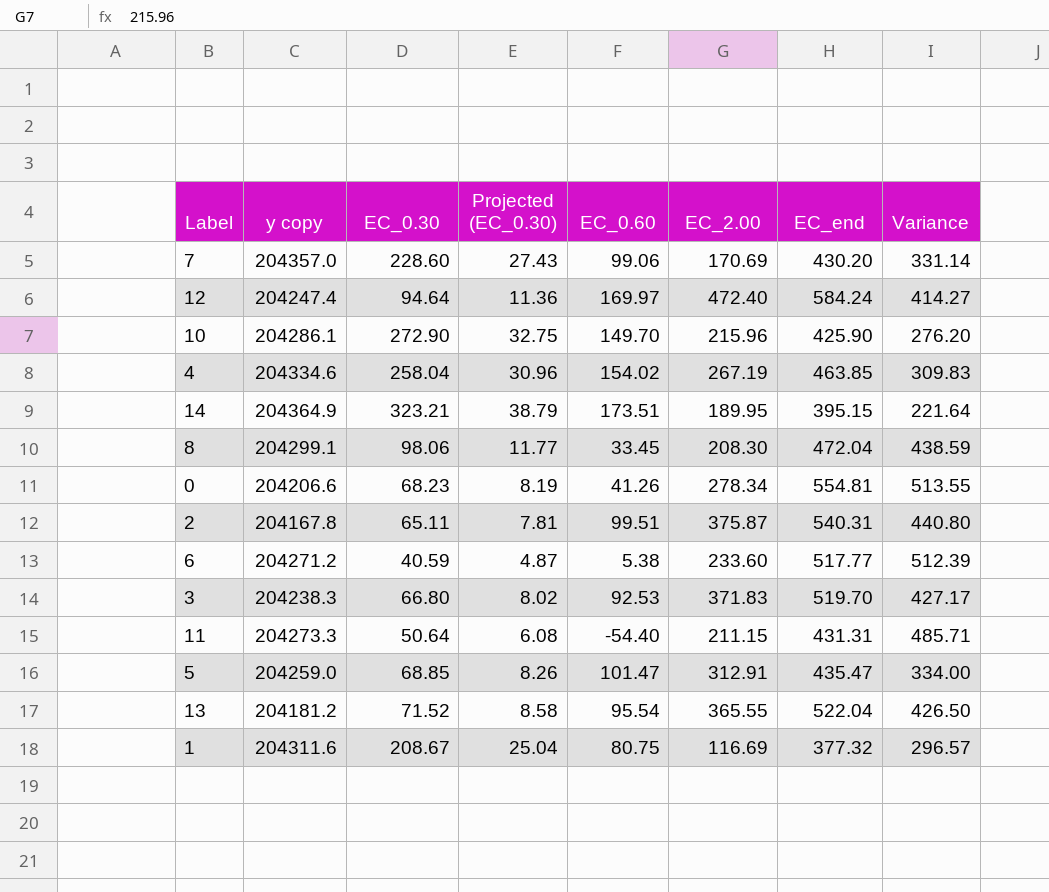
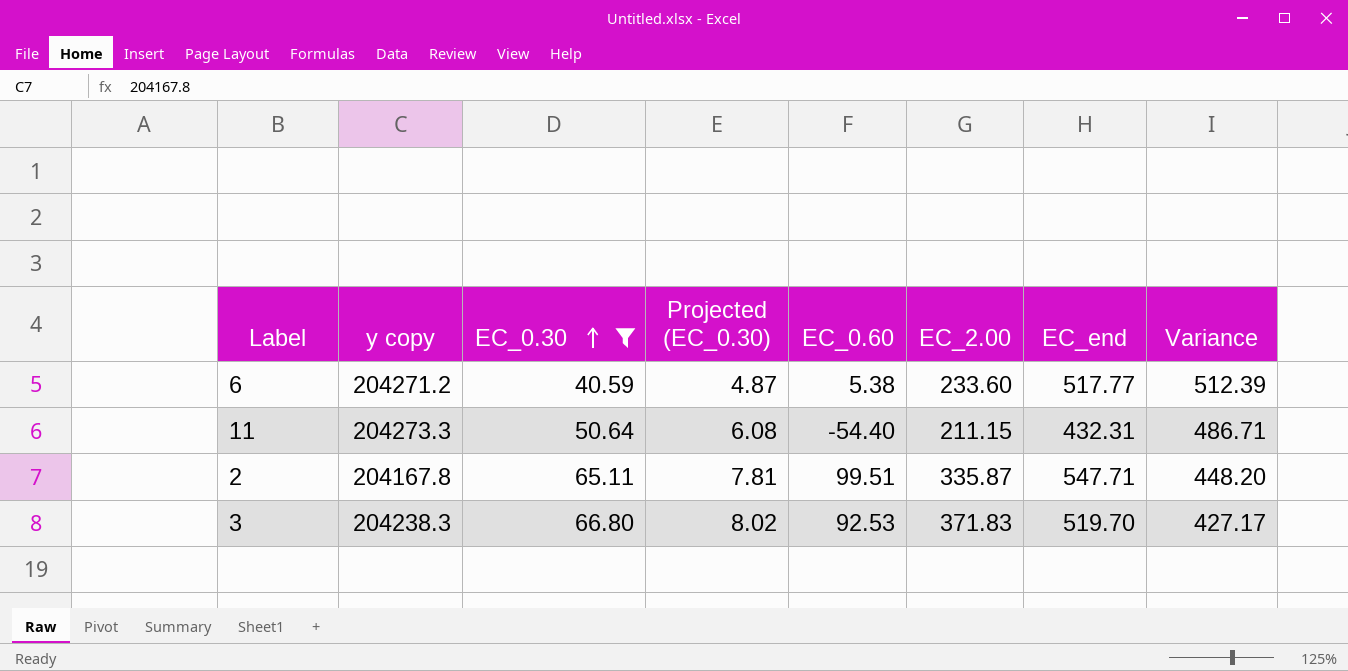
filter: none -> EC_0.30 <= 66.80
row order: none -> EC_0.30 ascending
11 | EC_end: 431.31 -> 432.31
11 | Variance: 485.71 -> 486.71
2 | EC_2.00: 375.87 -> 335.87
2 | EC_end: 540.31 -> 547.71
2 | Variance: 440.80 -> 448.20

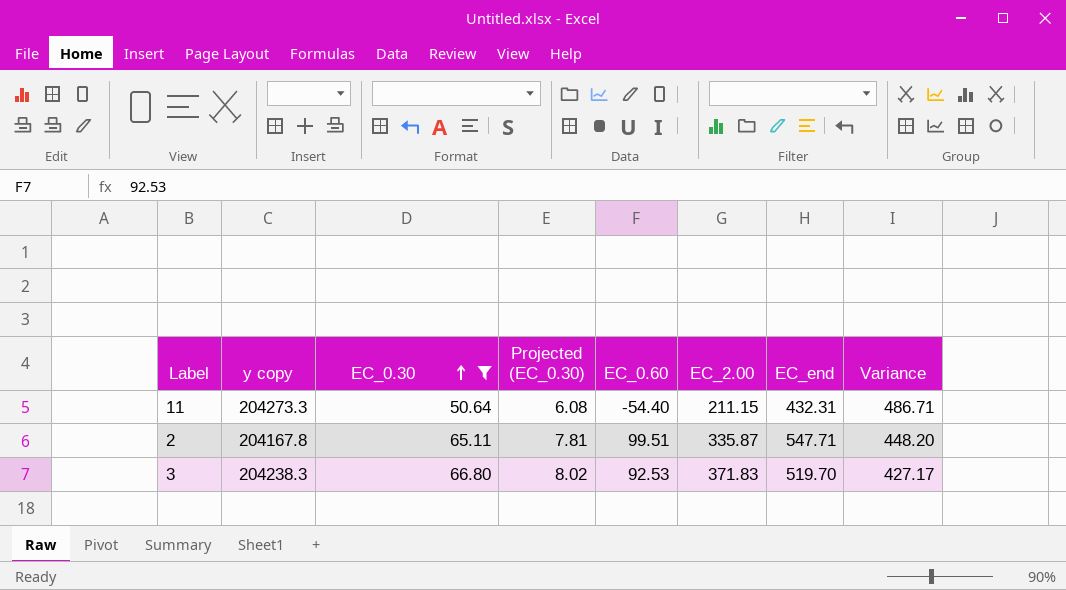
row 6: 204271.2 | 40.59 | 4.87 | 5.38 | 233.60 | 517.77 | 512.39 -> none

